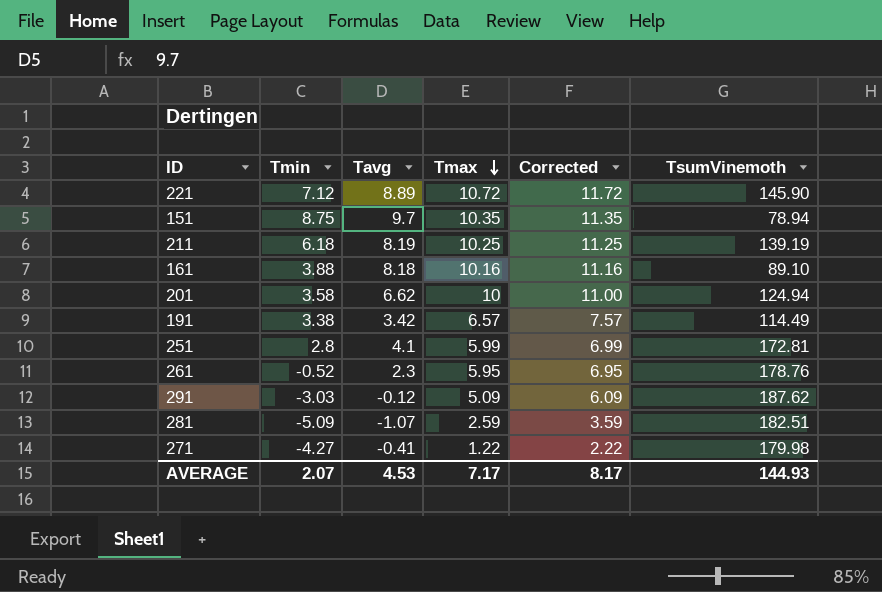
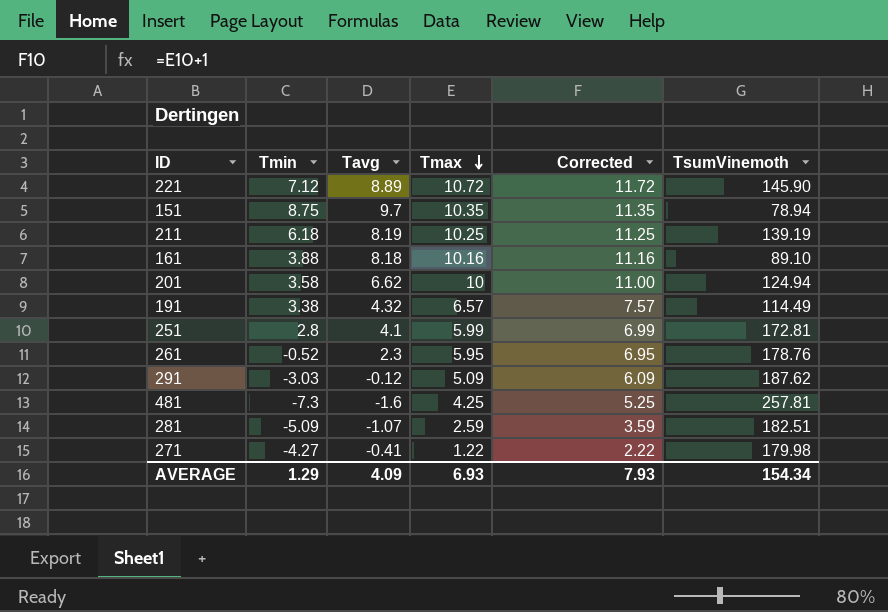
191 | Tavg: 3.42 -> 4.32
row 481: none -> -7.3 | -1.6 | 4.25 | 5.25 | 257.81
AVERAGE | Tmin: 2.07 -> 1.29
AVERAGE | Tavg: 4.53 -> 4.09
AVERAGE | Tmax: 7.17 -> 6.93
AVERAGE | Corrected: 8.17 -> 7.93
AVERAGE | TsumVinemoth: 144.93 -> 154.34

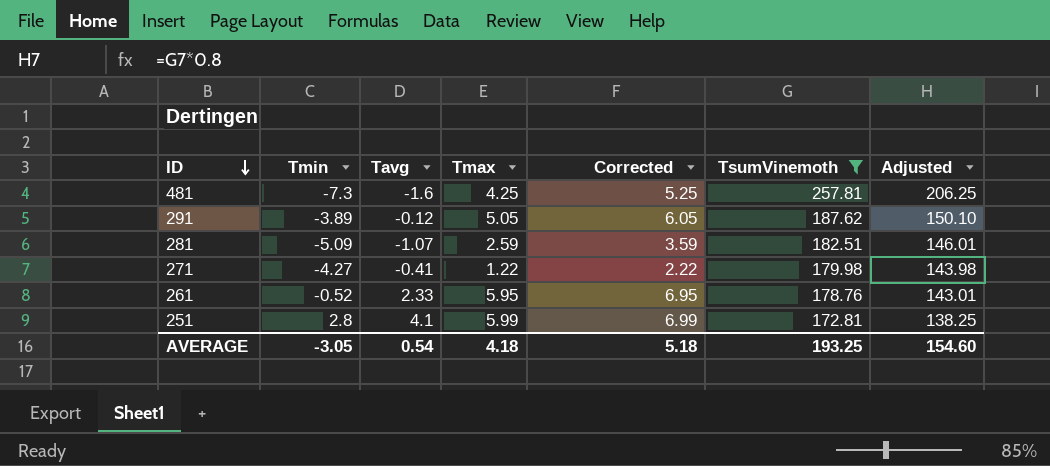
filter: none -> TsumVinemoth >= 172.81
row order: Tmax descending -> ID descending
column Adjusted | formula: none -> [TsumVinemoth] * 0.8
291 | Tmin: -3.03 -> -3.89
291 | Tmax: 5.09 -> 5.05
291 | Corrected: 6.09 -> 6.05
261 | Tavg: 2.3 -> 2.33
AVERAGE | Tmin: 1.29 -> -3.05
AVERAGE | Tavg: 4.09 -> 0.54
AVERAGE | Tmax: 6.93 -> 4.18
AVERAGE | Corrected: 7.93 -> 5.18
AVERAGE | TsumVinemoth: 154.34 -> 193.25

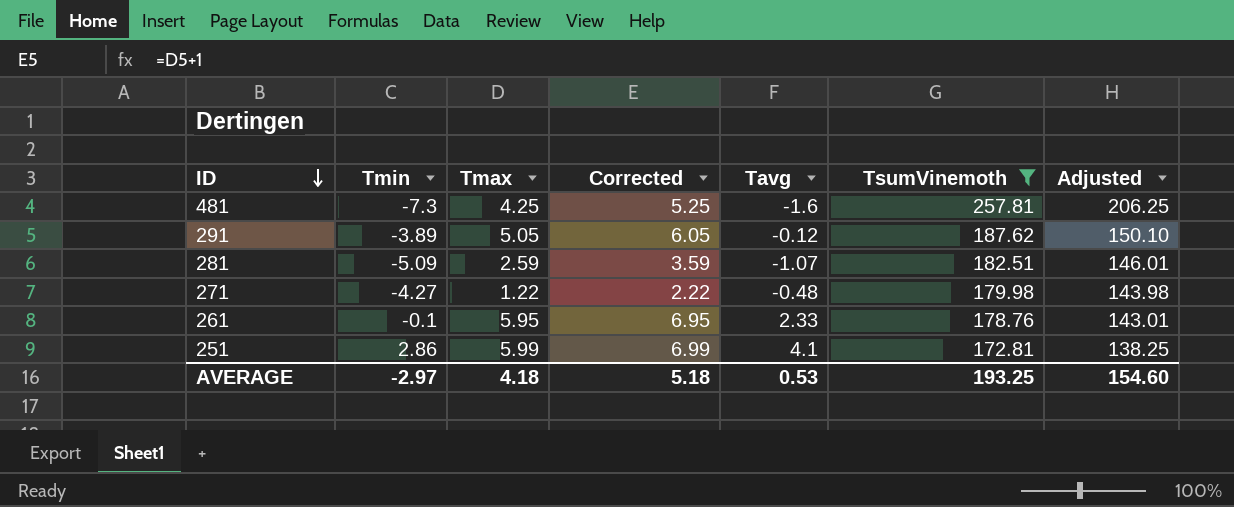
column Tavg | position: 3 -> 5
271 | Tavg: -0.41 -> -0.48
261 | Tmin: -0.52 -> -0.1
251 | Tmin: 2.8 -> 2.86
AVERAGE | Tmin: -3.05 -> -2.97
AVERAGE | Tavg: 0.54 -> 0.53

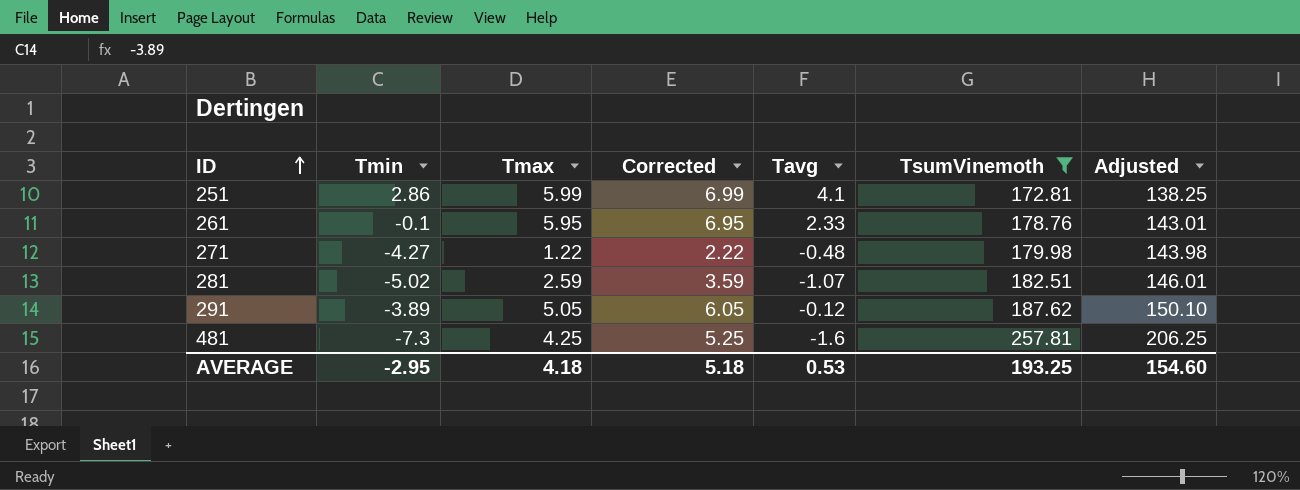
row order: ID descending -> ID ascending
281 | Tmin: -5.09 -> -5.02
AVERAGE | Tmin: -2.97 -> -2.95

